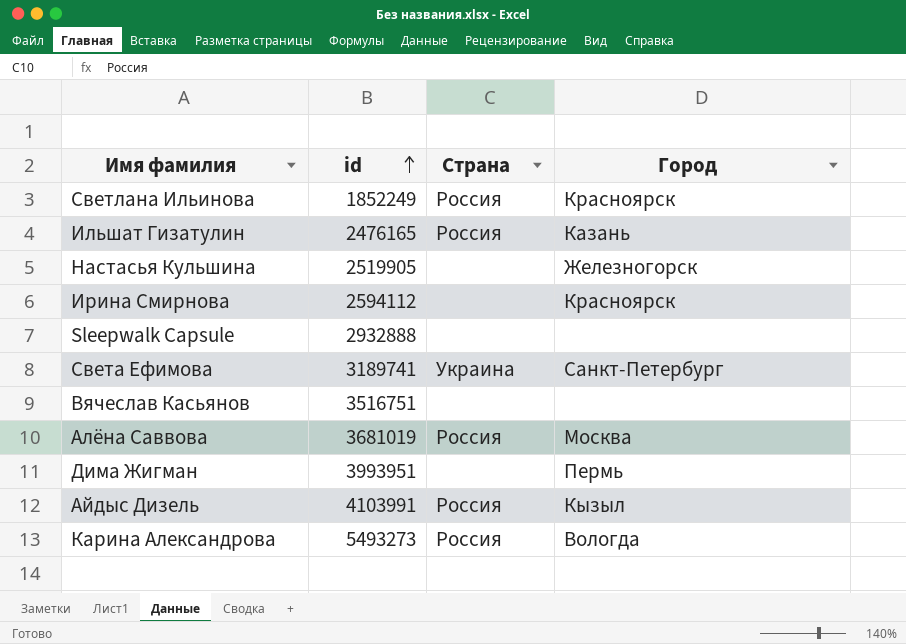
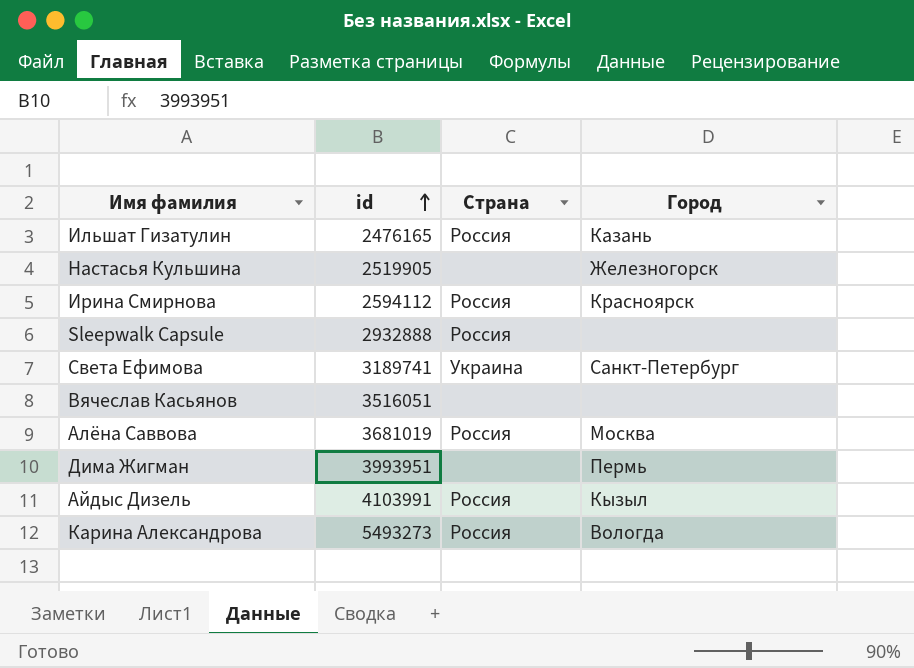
row Светлана Ильинова: 1852249 | Россия | Красноярск -> none
Ирина Смирнова | Страна: none -> Россия
Sleepwalk Capsule | Страна: none -> Россия
Вячеслав Касьянов | id: 3516751 -> 3516051

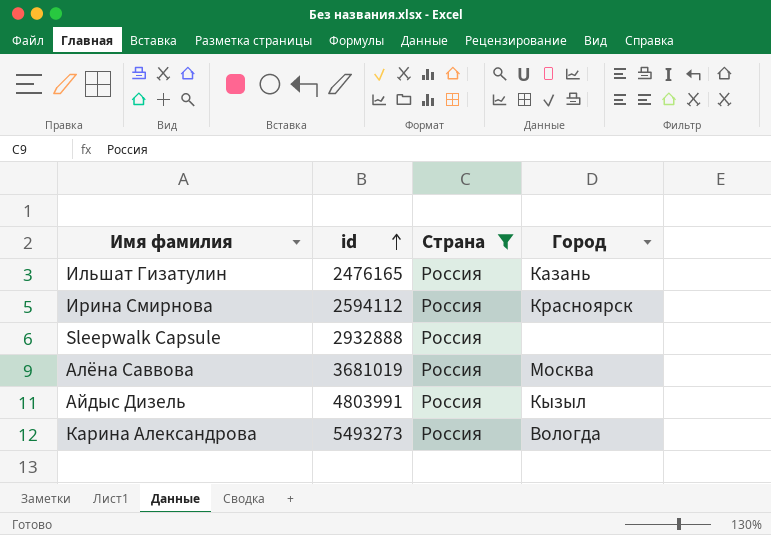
filter: none -> Страна = Россия
Айдыс Дизель | id: 4103991 -> 4803991

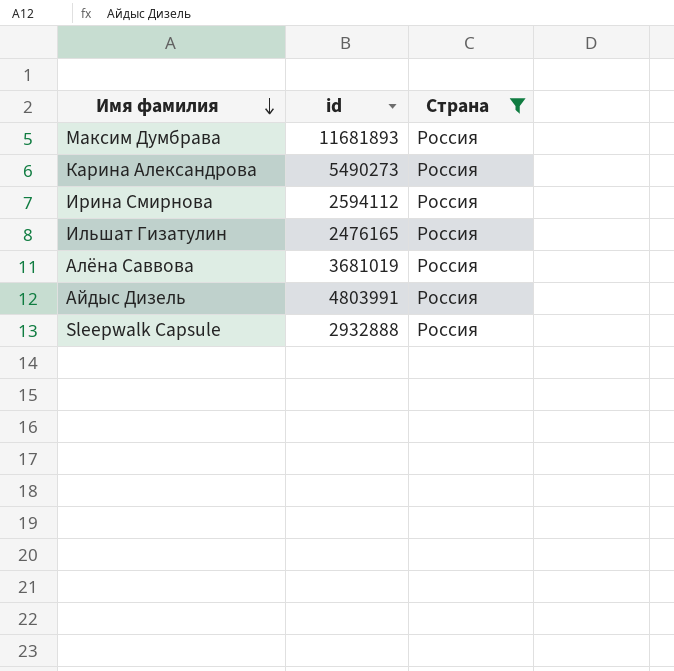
row order: id ascending -> Имя фамилия descending
column Город | position: 4 -> none
row Максим Думбрава: none -> 11681893 | Россия
Карина Александрова | id: 5493273 -> 5490273

